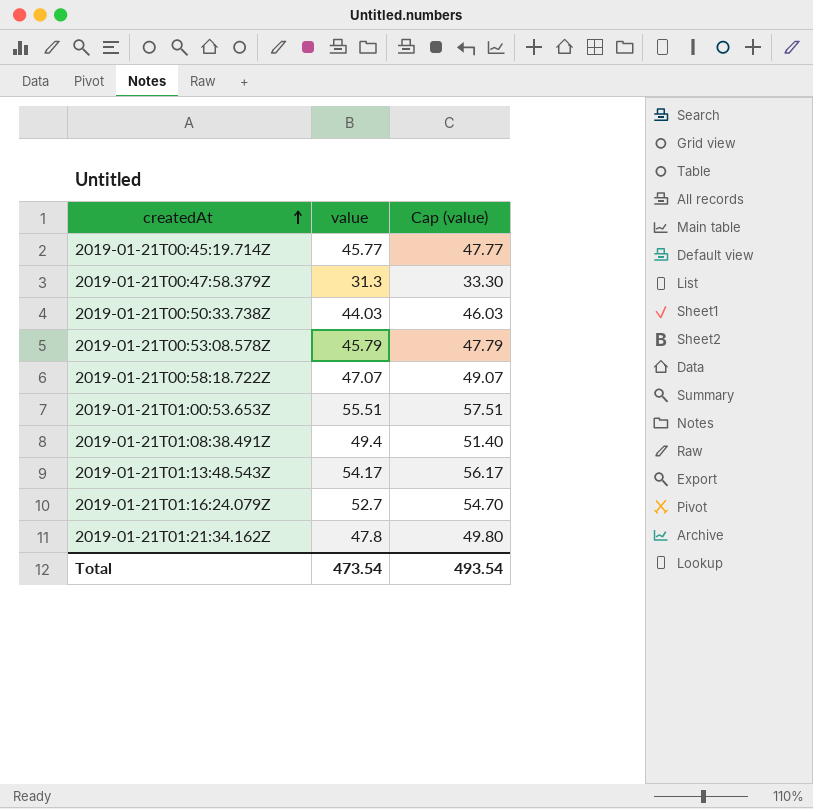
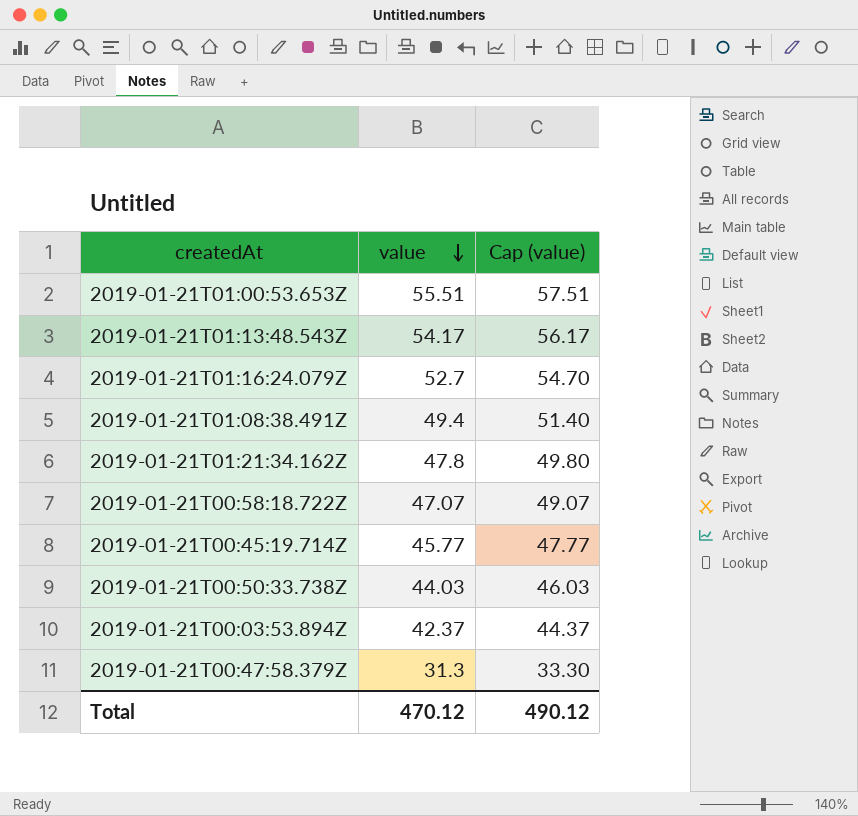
row order: createdAt ascending -> value descending
row 2019-01-21T00:53:08.578Z: 45.79 | 47.79 -> none
row 2019-01-21T00:03:53.894Z: none -> 42.37 | 44.37
Total | value: 473.54 -> 470.12
Total | Cap (value): 493.54 -> 490.12

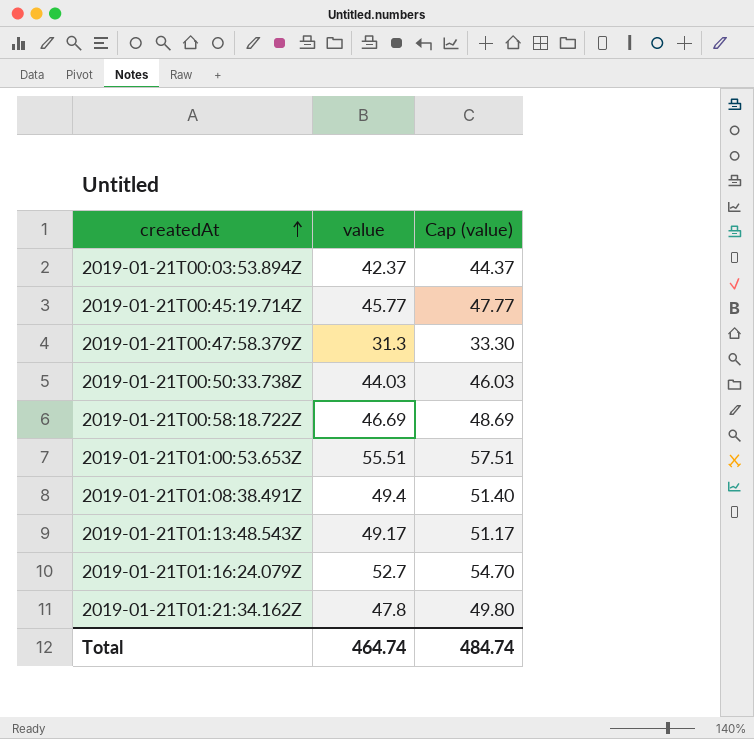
row order: value descending -> createdAt ascending
2019-01-21T00:58:18.722Z | value: 47.07 -> 46.69
2019-01-21T00:58:18.722Z | Cap (value): 49.07 -> 48.69
2019-01-21T01:13:48.543Z | value: 54.17 -> 49.17
2019-01-21T01:13:48.543Z | Cap (value): 56.17 -> 51.17
Total | value: 470.12 -> 464.74
Total | Cap (value): 490.12 -> 484.74

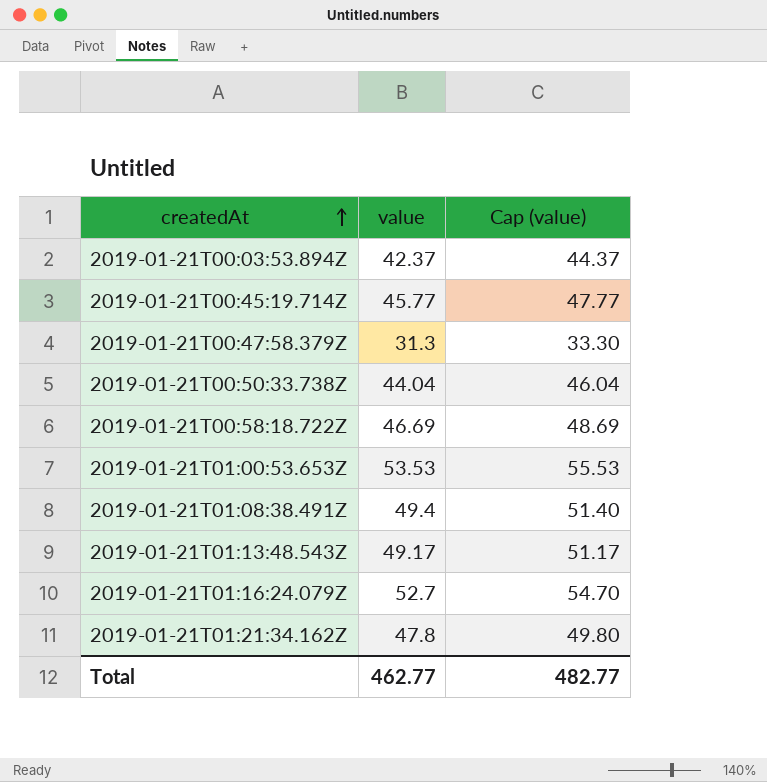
2019-01-21T00:50:33.738Z | value: 44.03 -> 44.04
2019-01-21T00:50:33.738Z | Cap (value): 46.03 -> 46.04
2019-01-21T01:00:53.653Z | value: 55.51 -> 53.53
2019-01-21T01:00:53.653Z | Cap (value): 57.51 -> 55.53
Total | value: 464.74 -> 462.77
Total | Cap (value): 484.74 -> 482.77

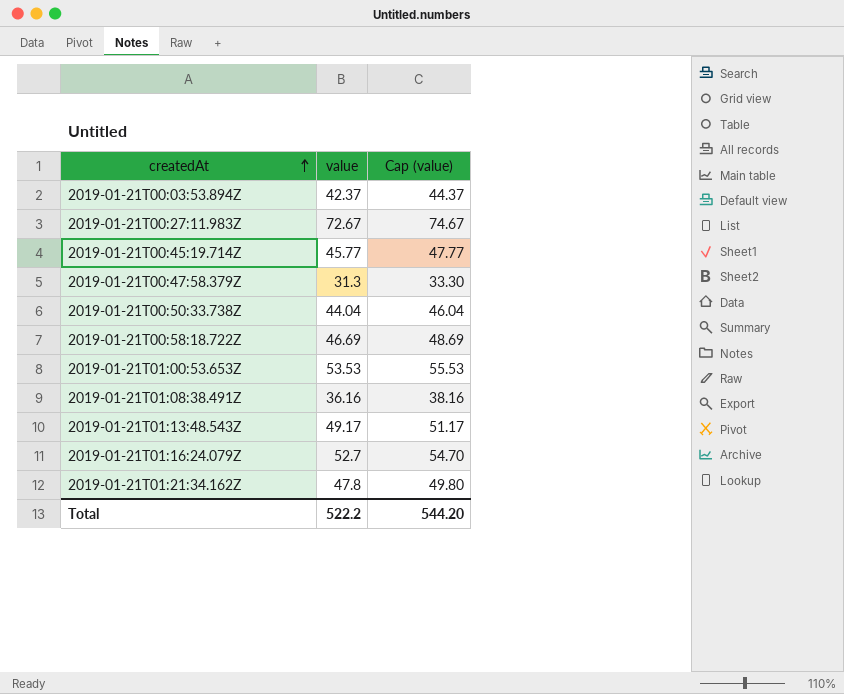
row 2019-01-21T00:27:11.983Z: none -> 72.67 | 74.67
2019-01-21T01:08:38.491Z | value: 49.4 -> 36.16
2019-01-21T01:08:38.491Z | Cap (value): 51.40 -> 38.16
Total | value: 462.77 -> 522.2
Total | Cap (value): 482.77 -> 544.20

